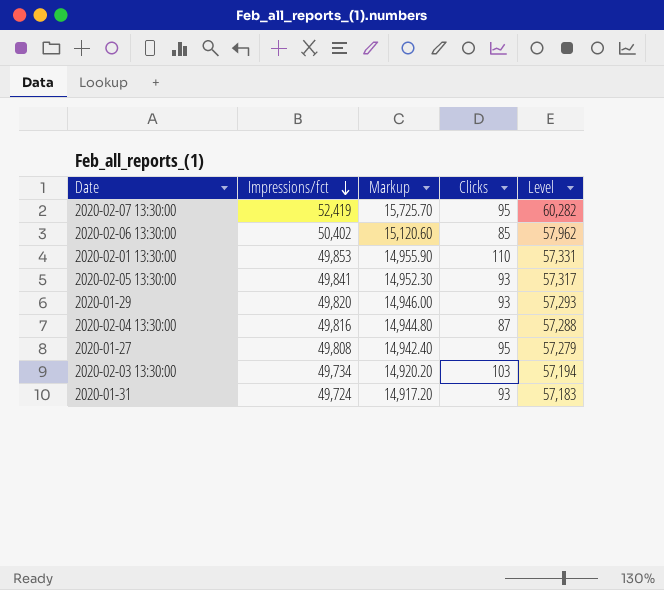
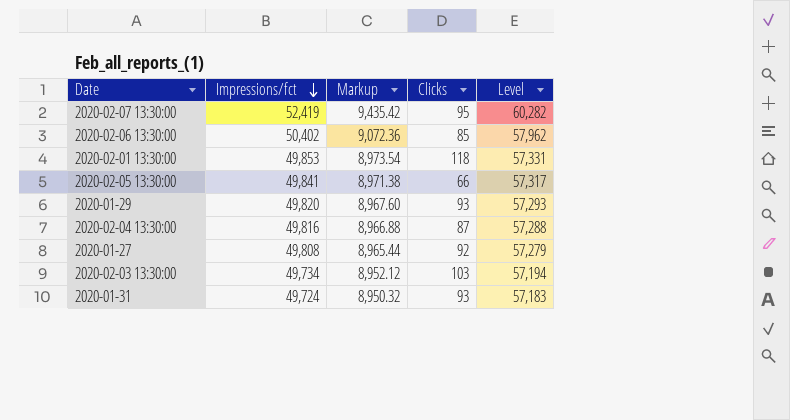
column Markup | formula: [Impressions/fct] * 0.3 -> [Impressions/fct] * 0.18
2020-02-01 13:30:00 | Clicks: 110 -> 118
2020-02-05 13:30:00 | Clicks: 93 -> 66
2020-01-27 | Clicks: 95 -> 92

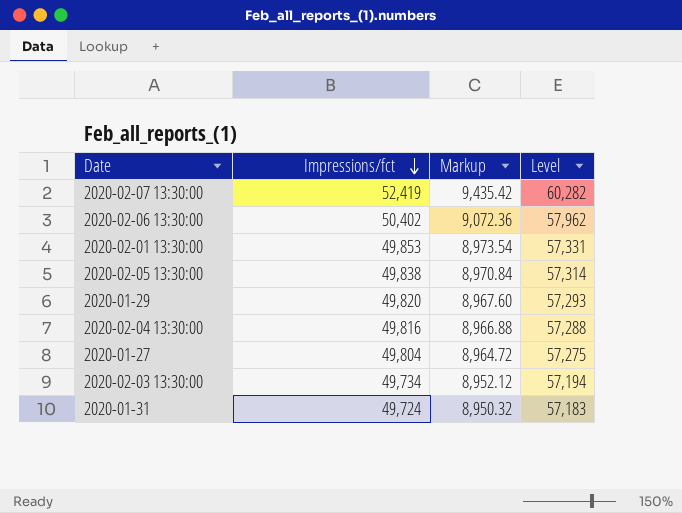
column Clicks | position: 4 -> none
2020-02-05 13:30:00 | Impressions/fct: 49,841 -> 49,838
2020-02-05 13:30:00 | Markup: 8,971.38 -> 8,970.84
2020-02-05 13:30:00 | Level: 57,317 -> 57,314
2020-01-27 | Impressions/fct: 49,808 -> 49,804
2020-01-27 | Markup: 8,965.44 -> 8,964.72
2020-01-27 | Level: 57,279 -> 57,275

